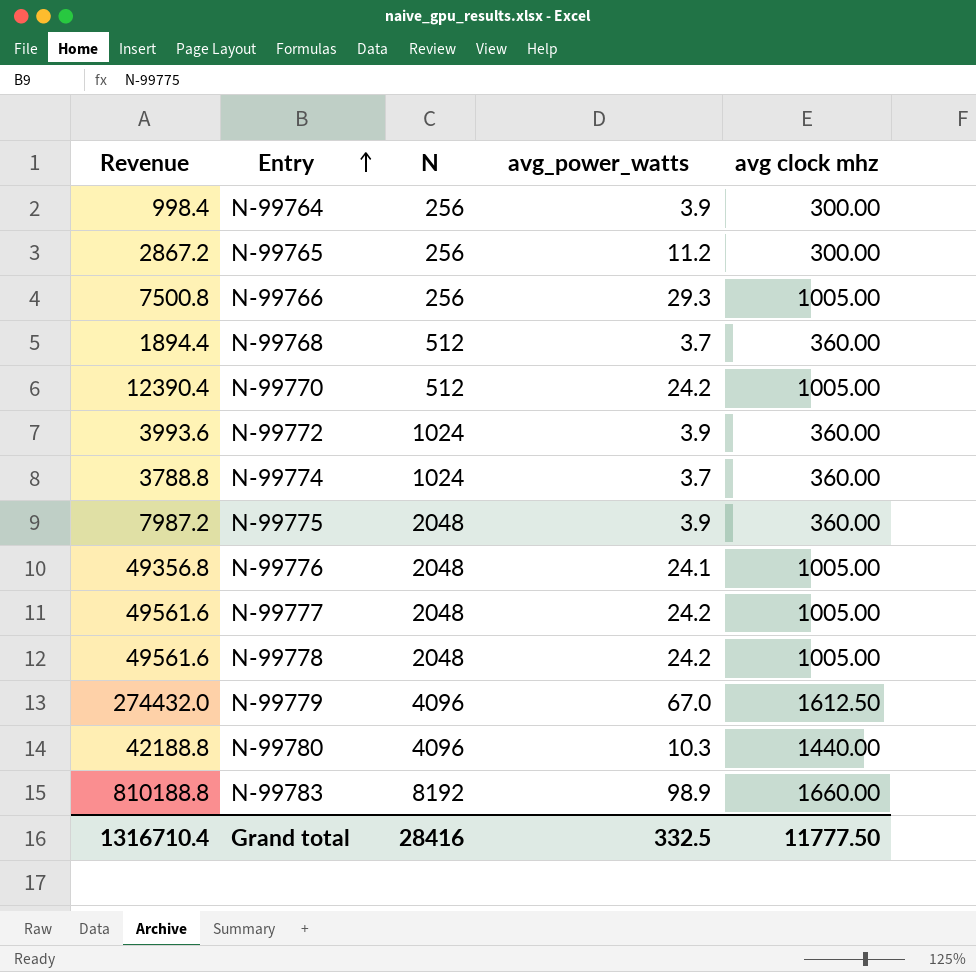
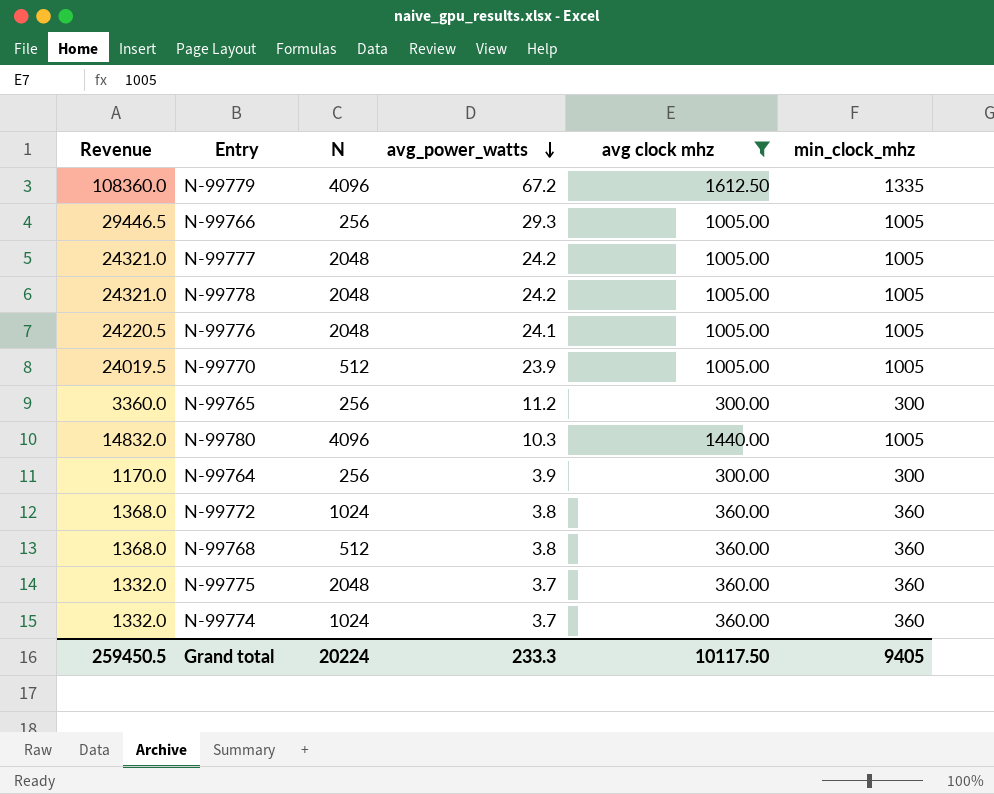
filter: none -> avg clock mhz != 1660.00
row order: Entry ascending -> avg_power_watts descending
column Revenue | formula: [N] * [avg_power_watts] -> [avg_power_watts] * [avg clock mhz]
column min_clock_mhz | position: none -> 6
N-99779 | avg_power_watts: 67.0 -> 67.2
N-99770 | avg_power_watts: 24.2 -> 23.9
N-99772 | avg_power_watts: 3.9 -> 3.8
N-99768 | avg_power_watts: 3.7 -> 3.8
N-99775 | avg_power_watts: 3.9 -> 3.7
Grand total | Revenue: 1316710.4 -> 259450.5
Grand total | N: 28416 -> 20224
Grand total | avg_power_watts: 332.5 -> 233.3
Grand total | avg clock mhz: 11777.50 -> 10117.50

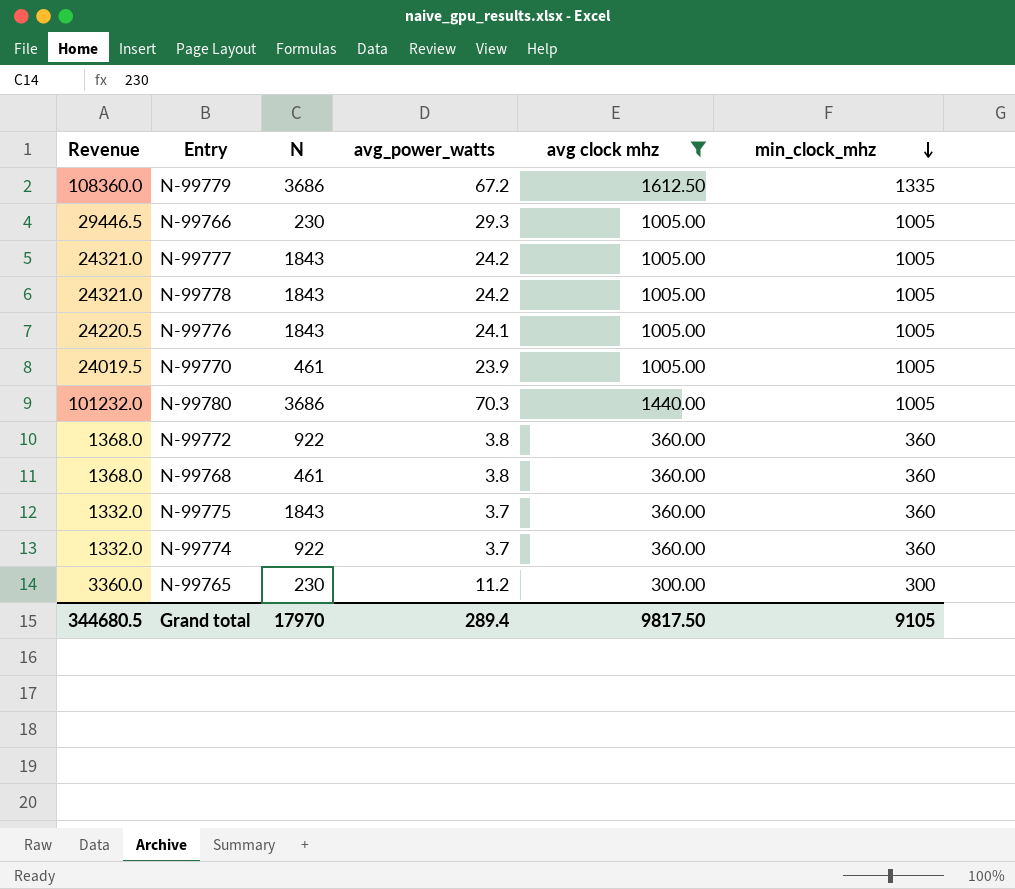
row order: avg_power_watts descending -> min_clock_mhz descending
row N-99764: 1170.0 | 256 | 3.9 | 300.00 | 300 -> none
N-99779 | N: 4096 -> 3686
N-99766 | N: 256 -> 230
N-99777 | N: 2048 -> 1843
N-99778 | N: 2048 -> 1843
N-99776 | N: 2048 -> 1843
N-99770 | N: 512 -> 461
N-99780 | Revenue: 14832.0 -> 101232.0
N-99780 | N: 4096 -> 3686
N-99780 | avg_power_watts: 10.3 -> 70.3
N-99772 | N: 1024 -> 922
N-99768 | N: 512 -> 461
N-99775 | N: 2048 -> 1843
N-99774 | N: 1024 -> 922
N-99765 | N: 256 -> 230
Grand total | Revenue: 259450.5 -> 344680.5
Grand total | N: 20224 -> 17970
Grand total | avg_power_watts: 233.3 -> 289.4
Grand total | avg clock mhz: 10117.50 -> 9817.50
Grand total | min_clock_mhz: 9405 -> 9105

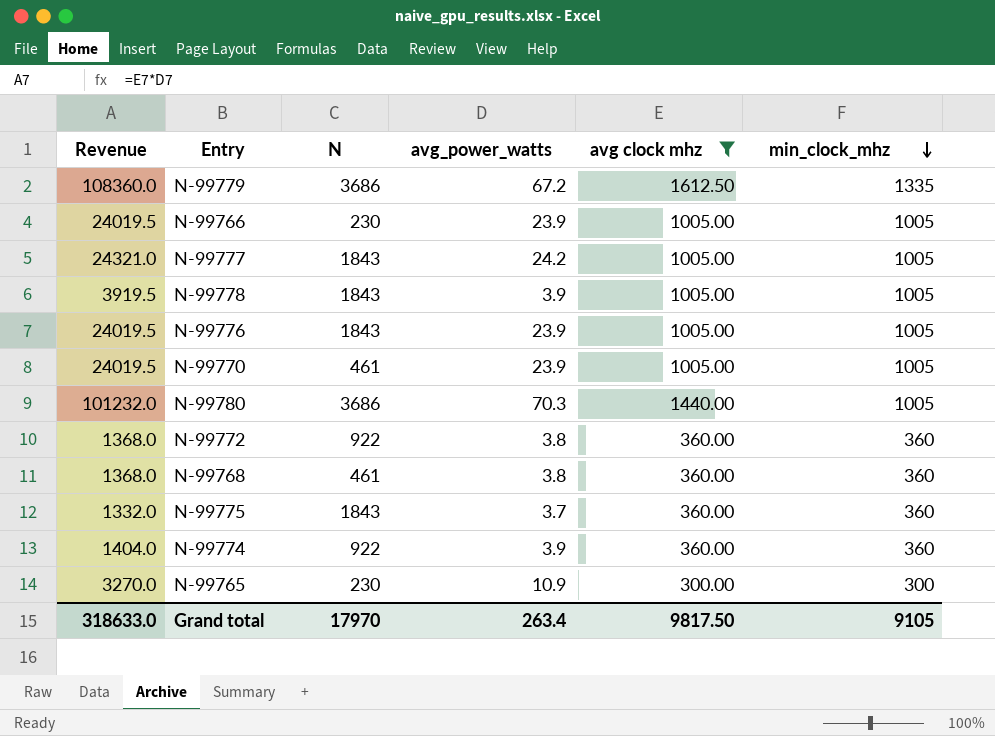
N-99766 | Revenue: 29446.5 -> 24019.5
N-99766 | avg_power_watts: 29.3 -> 23.9
N-99778 | Revenue: 24321.0 -> 3919.5
N-99778 | avg_power_watts: 24.2 -> 3.9
N-99776 | Revenue: 24220.5 -> 24019.5
N-99776 | avg_power_watts: 24.1 -> 23.9
N-99774 | Revenue: 1332.0 -> 1404.0
N-99774 | avg_power_watts: 3.7 -> 3.9
N-99765 | Revenue: 3360.0 -> 3270.0
N-99765 | avg_power_watts: 11.2 -> 10.9
Grand total | Revenue: 344680.5 -> 318633.0
Grand total | avg_power_watts: 289.4 -> 263.4

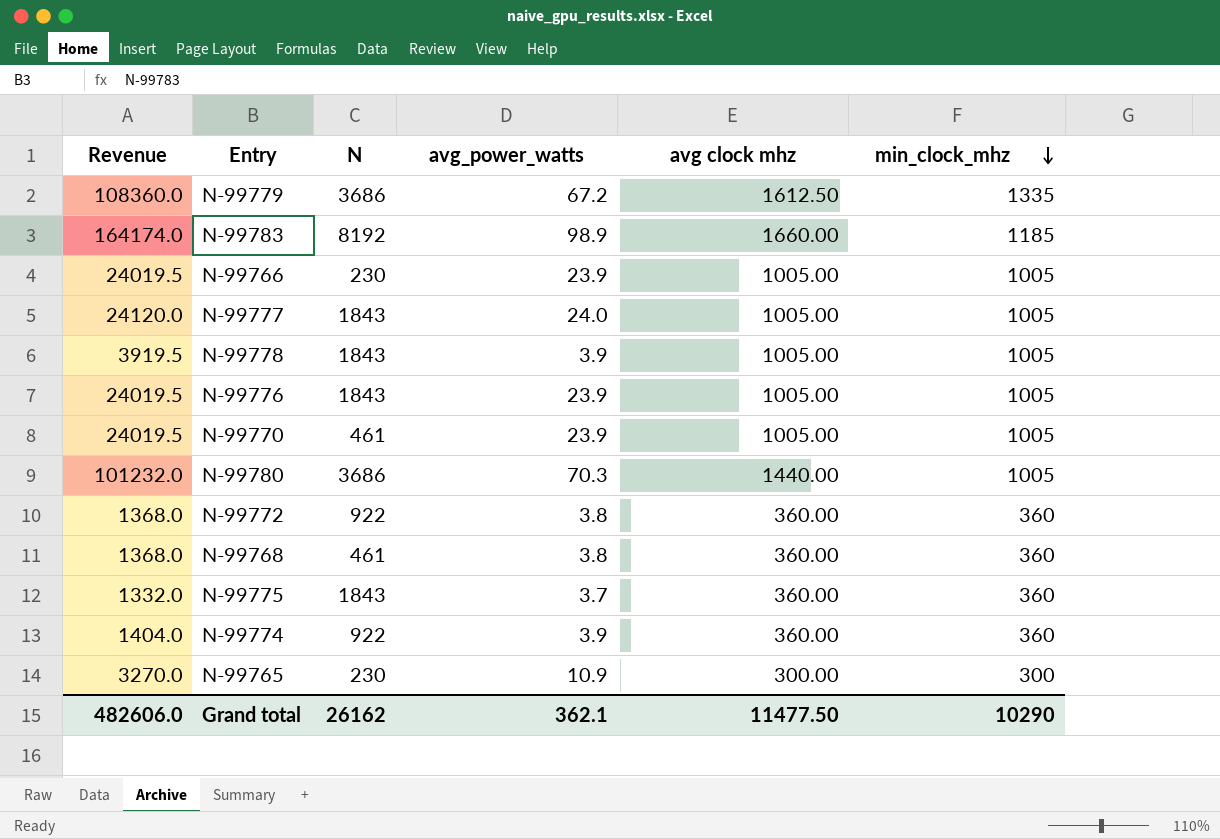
filter: avg clock mhz != 1660.00 -> none
N-99777 | Revenue: 24321.0 -> 24120.0
N-99777 | avg_power_watts: 24.2 -> 24.0
Grand total | Revenue: 318633.0 -> 482606.0
Grand total | N: 17970 -> 26162
Grand total | avg_power_watts: 263.4 -> 362.1
Grand total | avg clock mhz: 9817.50 -> 11477.50
Grand total | min_clock_mhz: 9105 -> 10290

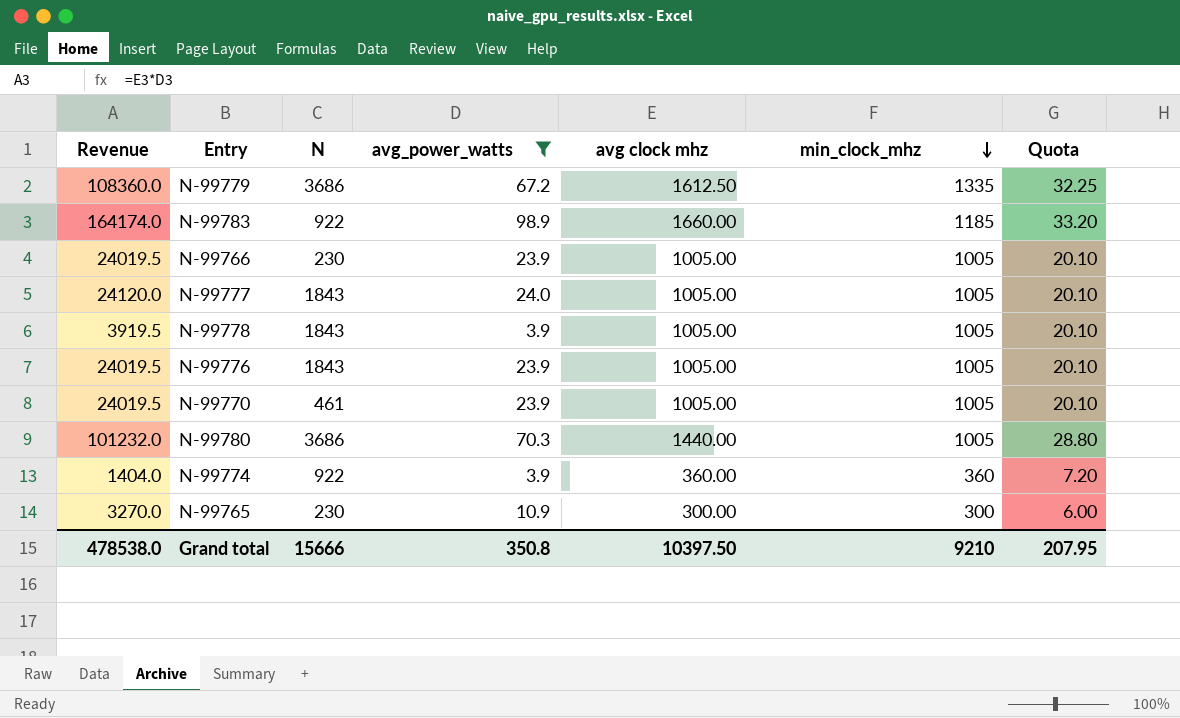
filter: none -> avg_power_watts >= 3.9
column Quota | formula: none -> [avg clock mhz] * 0.02
N-99783 | N: 8192 -> 922
Grand total | Revenue: 482606.0 -> 478538.0
Grand total | N: 26162 -> 15666
Grand total | avg_power_watts: 362.1 -> 350.8
Grand total | avg clock mhz: 11477.50 -> 10397.50
Grand total | min_clock_mhz: 10290 -> 9210

